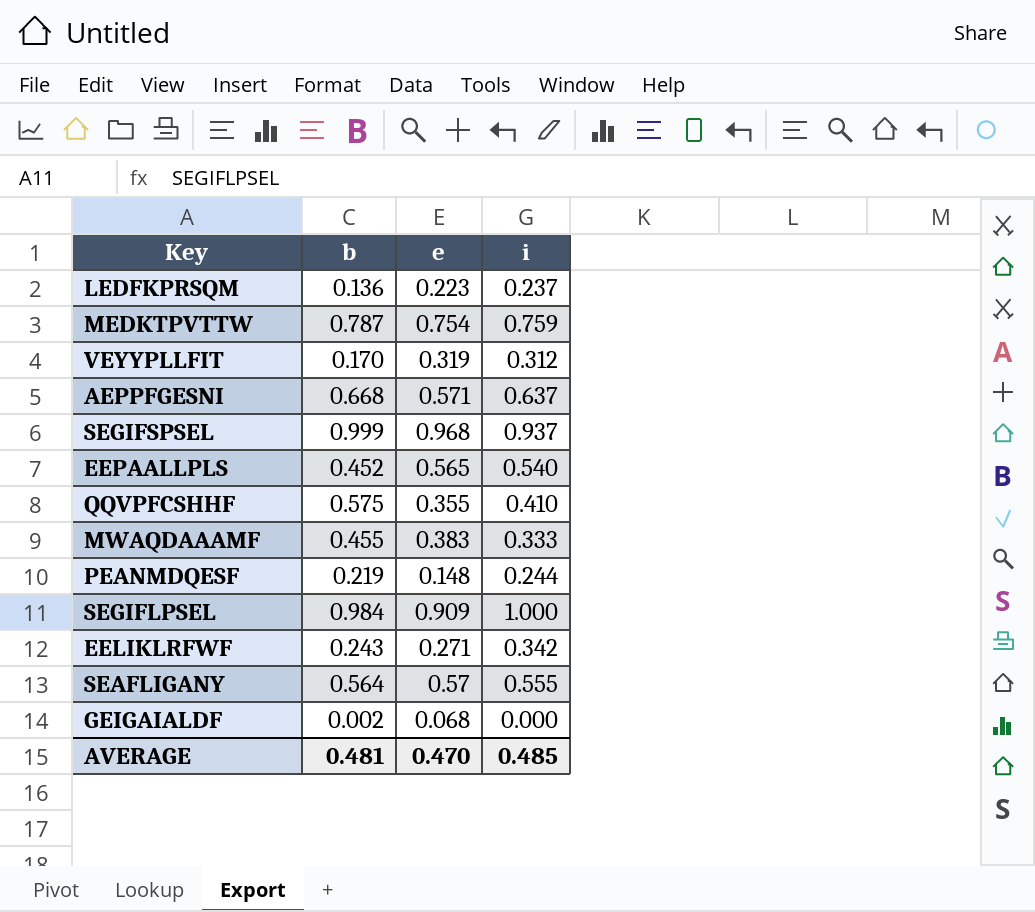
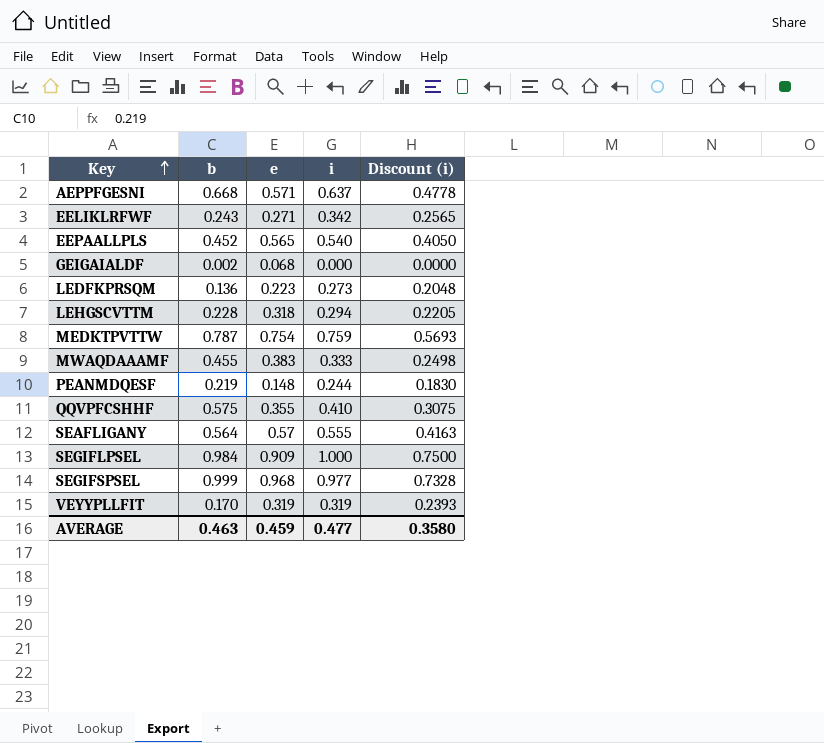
row order: none -> Key ascending
column Discount (i) | formula: none -> [i] * 0.75
LEDFKPRSQM | i: 0.237 -> 0.273
row LEHGSCVTTM: none -> 0.228 | 0.318 | 0.294 | 0.2205
SEGIFSPSEL | i: 0.937 -> 0.977
VEYYPLLFIT | i: 0.312 -> 0.319
AVERAGE | b: 0.481 -> 0.463
AVERAGE | e: 0.470 -> 0.459
AVERAGE | i: 0.485 -> 0.477

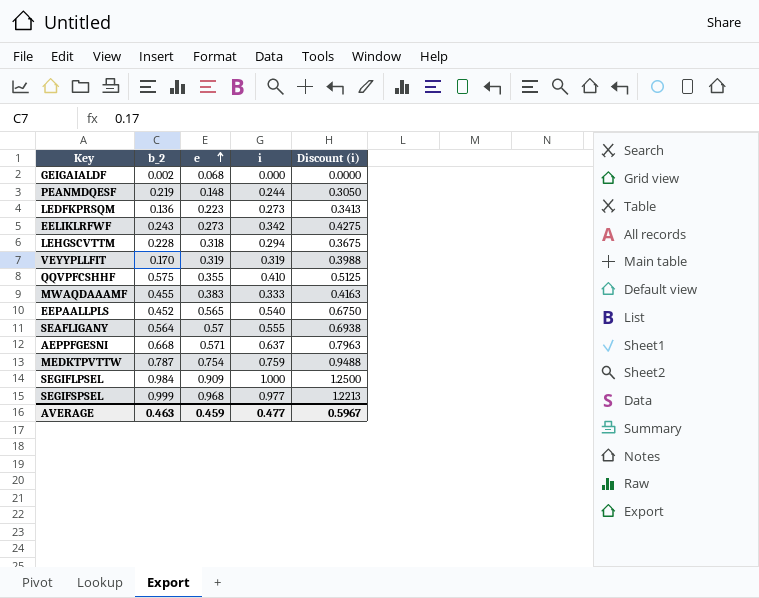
row order: Key ascending -> e ascending
column name: b -> b_2
column Discount (i) | formula: [i] * 0.75 -> [i] * 1.25
EELIKLRFWF | e: 0.271 -> 0.273
AVERAGE | Discount (i): 0.3580 -> 0.5967

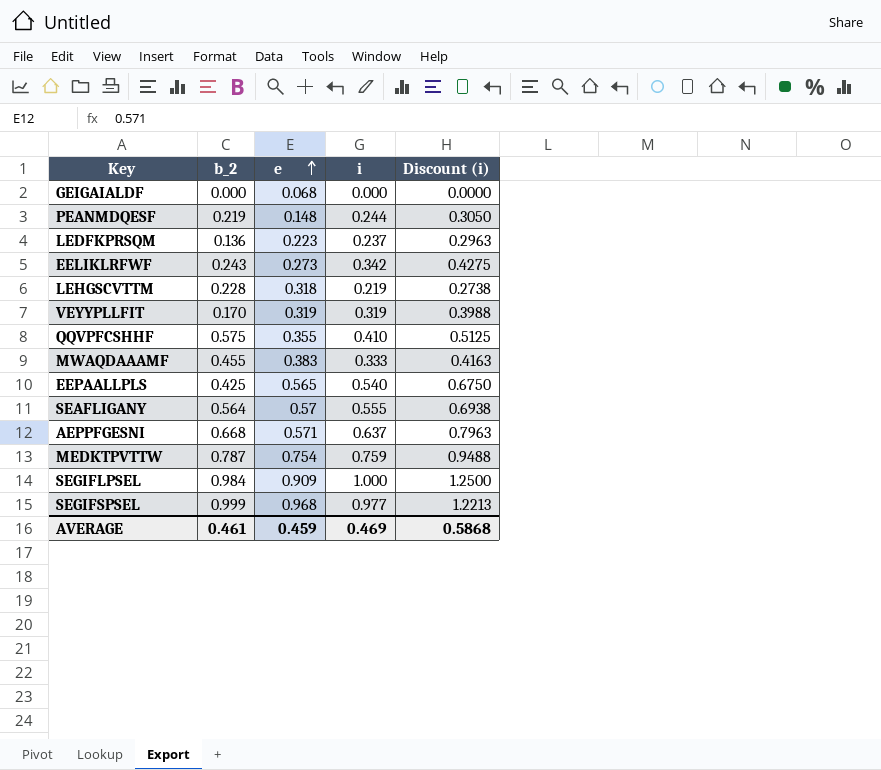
GEIGAIALDF | b_2: 0.002 -> 0.000
LEDFKPRSQM | i: 0.273 -> 0.237
LEDFKPRSQM | Discount (i): 0.3413 -> 0.2963
LEHGSCVTTM | i: 0.294 -> 0.219
LEHGSCVTTM | Discount (i): 0.3675 -> 0.2738
EEPAALLPLS | b_2: 0.452 -> 0.425
AVERAGE | b_2: 0.463 -> 0.461
AVERAGE | i: 0.477 -> 0.469
AVERAGE | Discount (i): 0.5967 -> 0.5868

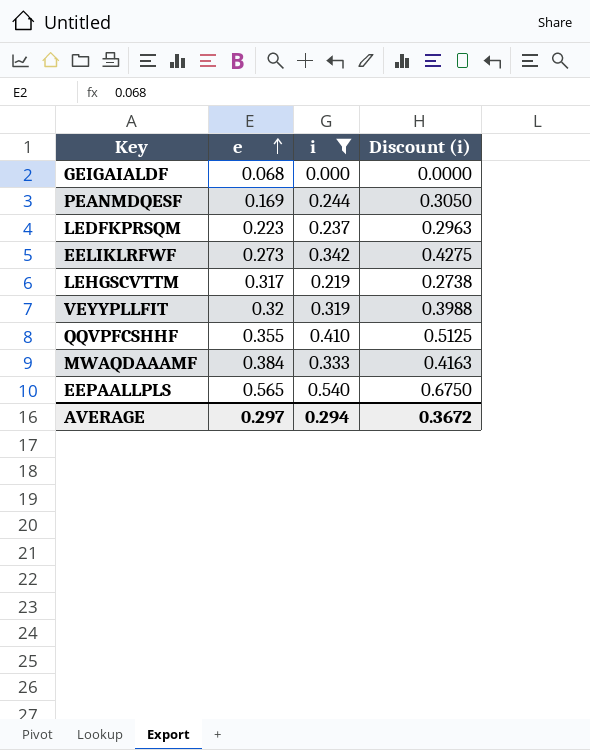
filter: none -> i <= 0.540
column b_2 | position: 2 -> none
PEANMDQESF | e: 0.148 -> 0.169
LEHGSCVTTM | e: 0.318 -> 0.317
VEYYPLLFIT | e: 0.319 -> 0.32
MWAQDAAAMF | e: 0.383 -> 0.384
AVERAGE | e: 0.459 -> 0.297
AVERAGE | i: 0.469 -> 0.294
AVERAGE | Discount (i): 0.5868 -> 0.3672

